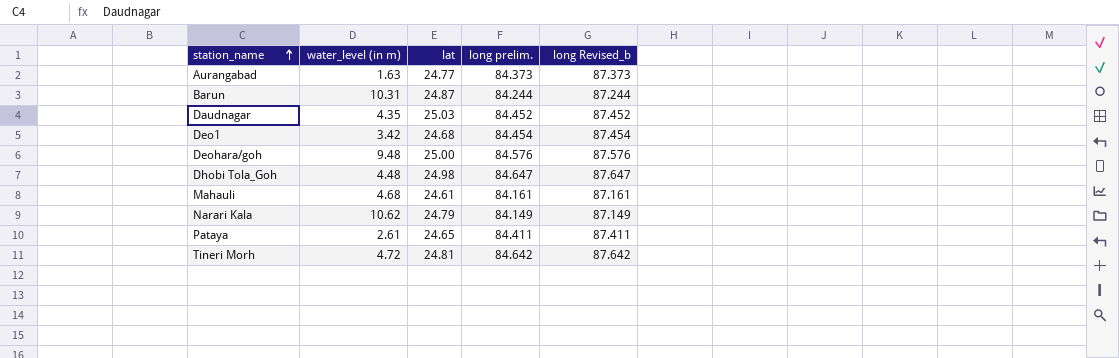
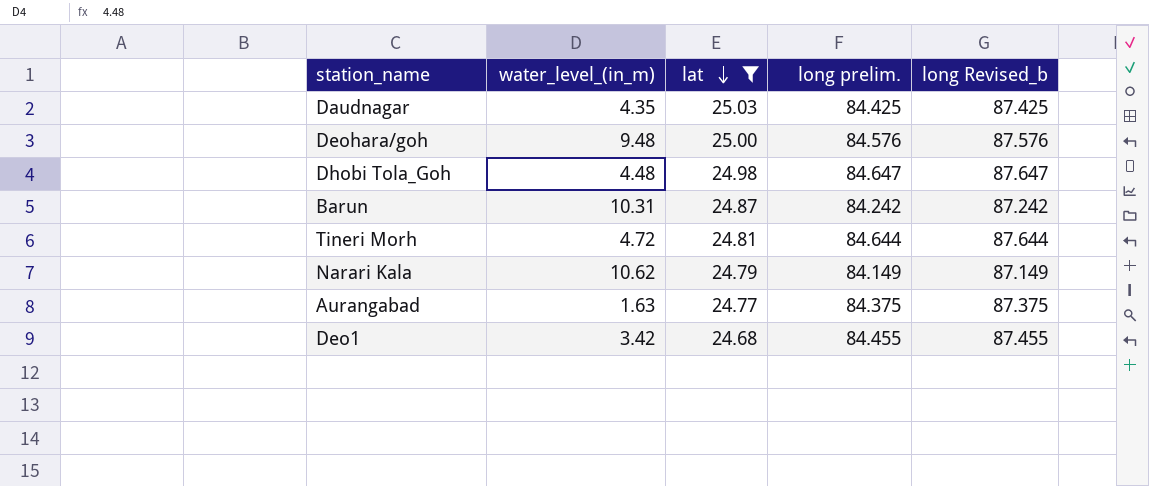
filter: none -> lat >= 24.68
row order: station_name ascending -> lat descending
column name: water_level (in m) -> water_level_(in_m)
Daudnagar | long prelim.: 84.452 -> 84.425
Daudnagar | long Revised_b: 87.452 -> 87.425
Barun | long prelim.: 84.244 -> 84.242
Barun | long Revised_b: 87.244 -> 87.242
Tineri Morh | long prelim.: 84.642 -> 84.644
Tineri Morh | long Revised_b: 87.642 -> 87.644
Aurangabad | long prelim.: 84.373 -> 84.375
Aurangabad | long Revised_b: 87.373 -> 87.375
Deo1 | long prelim.: 84.454 -> 84.455
Deo1 | long Revised_b: 87.454 -> 87.455

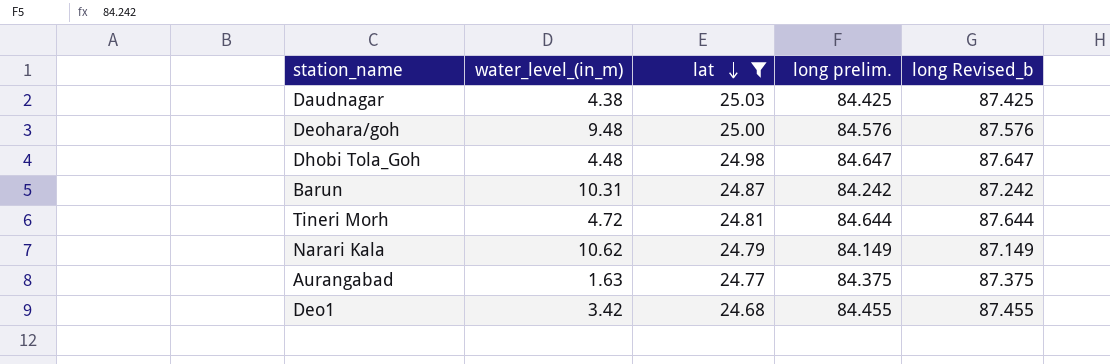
Daudnagar | water_level_(in_m): 4.35 -> 4.38

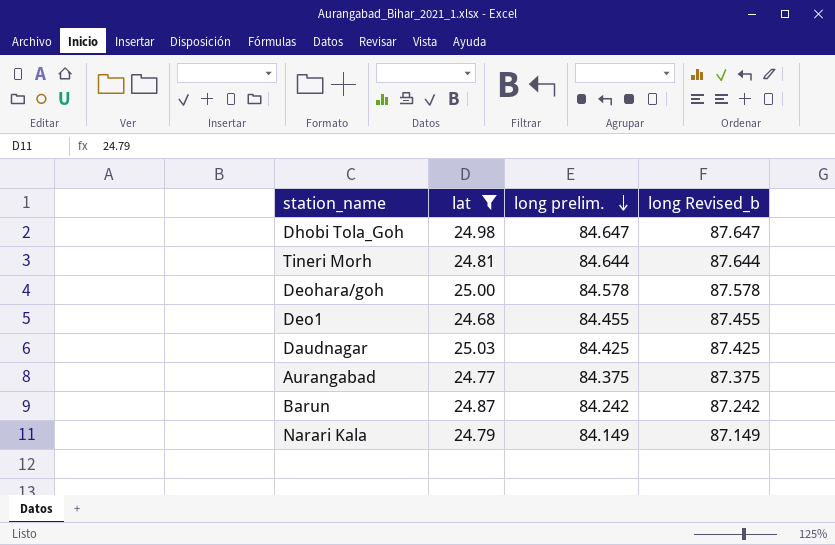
row order: lat descending -> long prelim. descending
column water_level_(in_m) | position: 2 -> none
Deohara/goh | long prelim.: 84.576 -> 84.578
Deohara/goh | long Revised_b: 87.576 -> 87.578

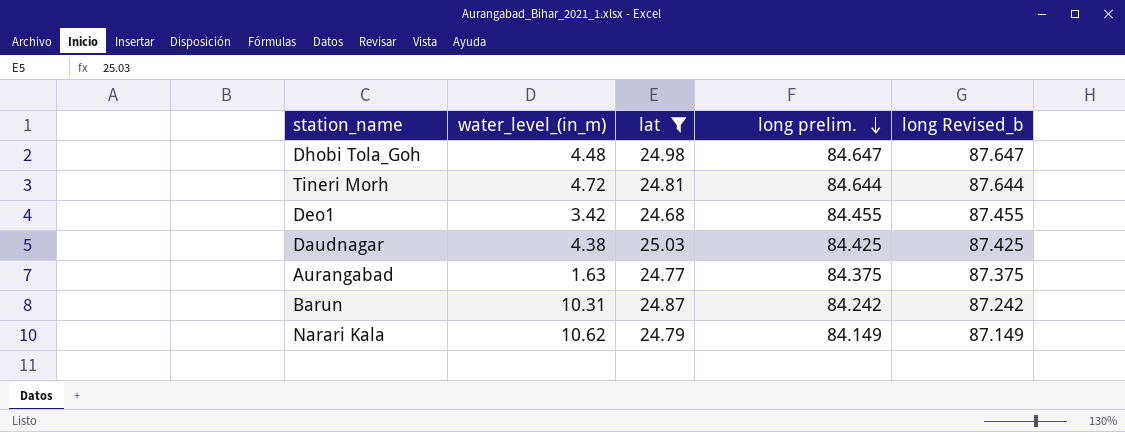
column water_level_(in_m) | position: none -> 2
row Deohara/goh: 25.00 | 84.578 | 87.578 -> none

